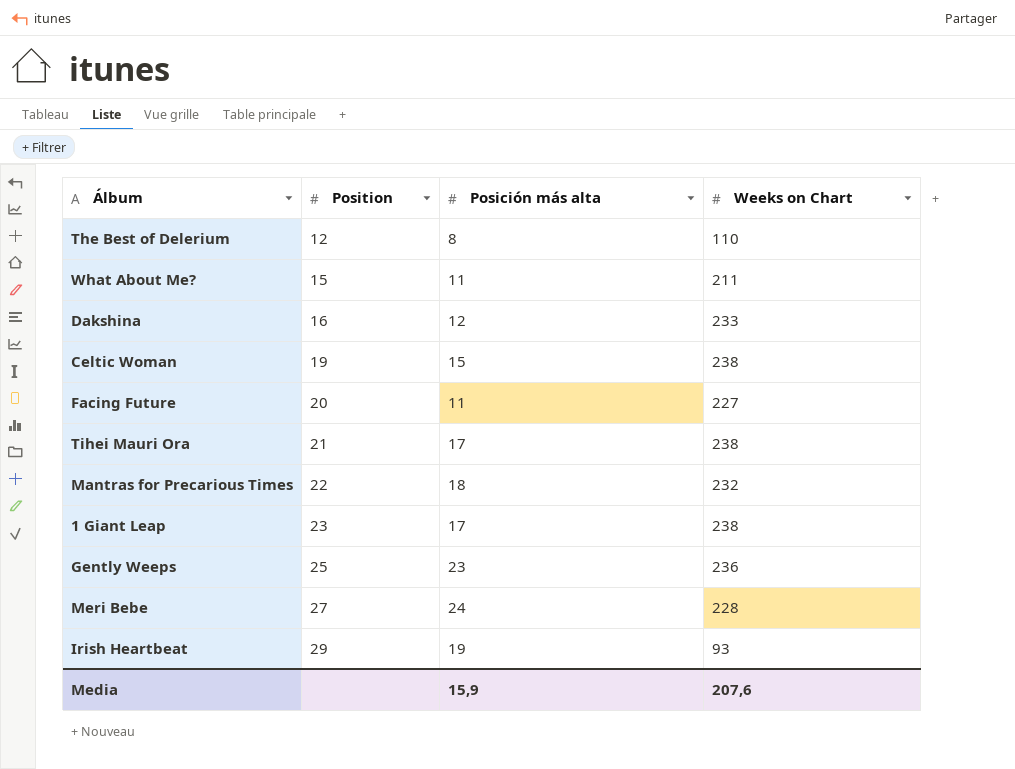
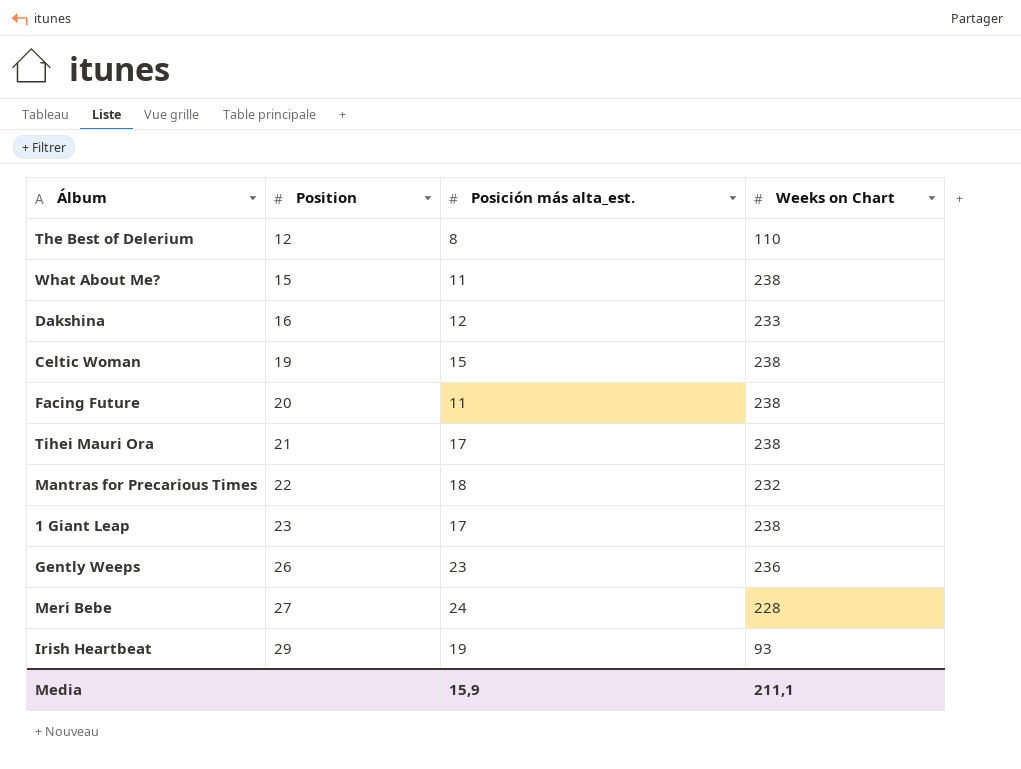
column name: Posición más alta -> Posición más alta_est.
What About Me? | Weeks on Chart: 211 -> 238
Facing Future | Weeks on Chart: 227 -> 238
Gently Weeps | Position: 25 -> 26
Media | Weeks on Chart: 207,6 -> 211,1

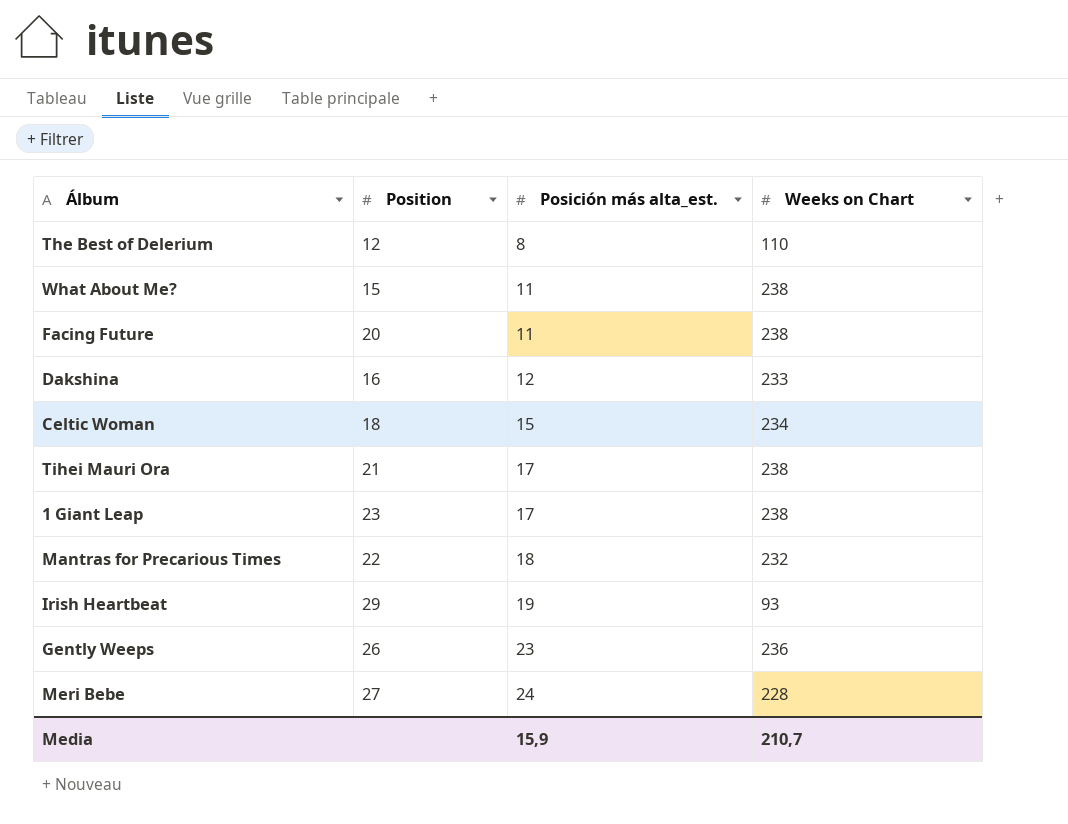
row order: Position ascending -> Posición más alta_est. ascending
Celtic Woman | Position: 19 -> 18
Celtic Woman | Weeks on Chart: 238 -> 234
Media | Weeks on Chart: 211,1 -> 210,7

